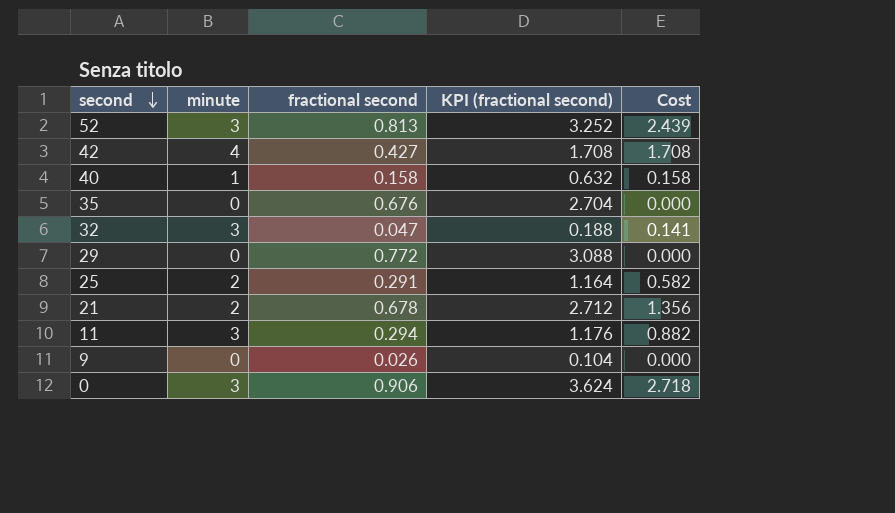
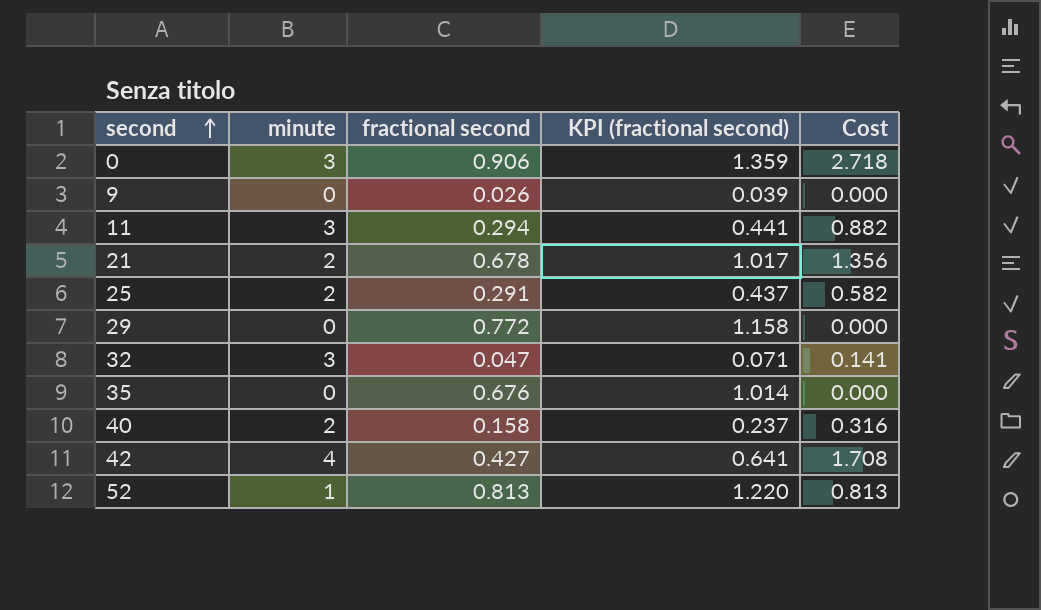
row order: second descending -> second ascending
column KPI (fractional second) | formula: [fractional second] * 4 -> [fractional second] * 1.5
40 | minute: 1 -> 2
40 | Cost: 0.158 -> 0.316
52 | minute: 3 -> 1
52 | Cost: 2.439 -> 0.813

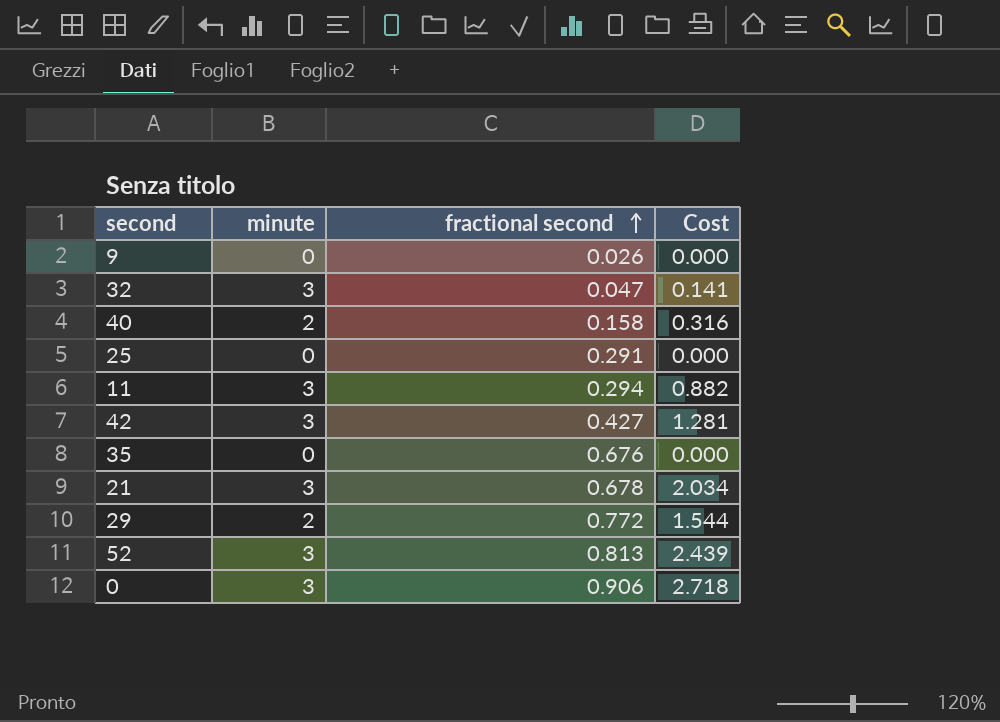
row order: second ascending -> fractional second ascending
column KPI (fractional second) | formula: [fractional second] * 1.5 -> none
25 | minute: 2 -> 0
25 | Cost: 0.582 -> 0.000
42 | minute: 4 -> 3
42 | Cost: 1.708 -> 1.281
21 | minute: 2 -> 3
21 | Cost: 1.356 -> 2.034
29 | minute: 0 -> 2
29 | Cost: 0.000 -> 1.544
52 | minute: 1 -> 3
52 | Cost: 0.813 -> 2.439

